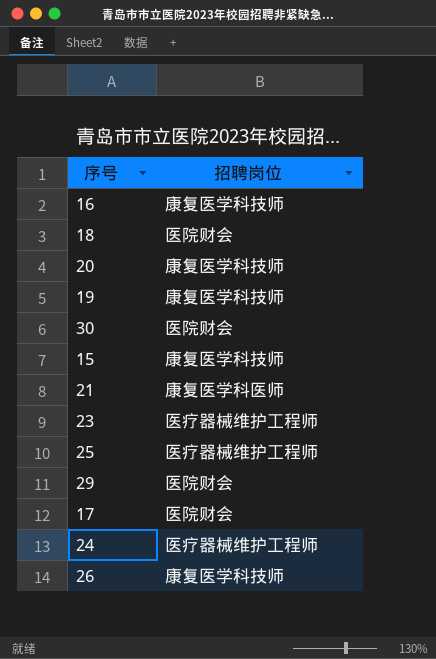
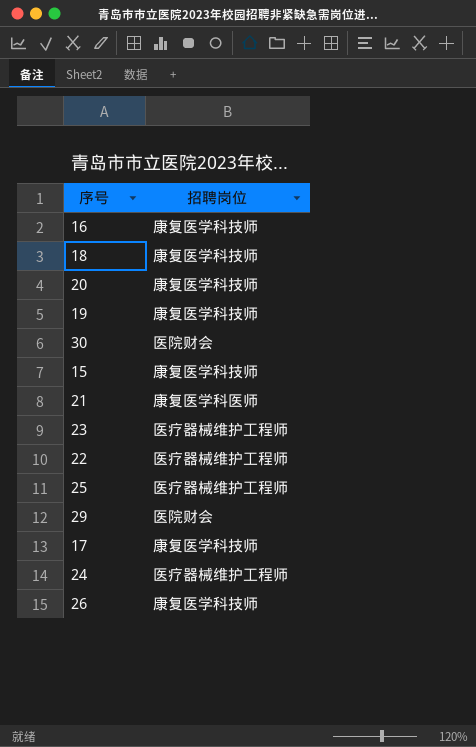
18 | 招聘岗位: 医院财会 -> 康复医学科技师
row 22: none -> 医疗器械维护工程师
17 | 招聘岗位: 医院财会 -> 康复医学科技师

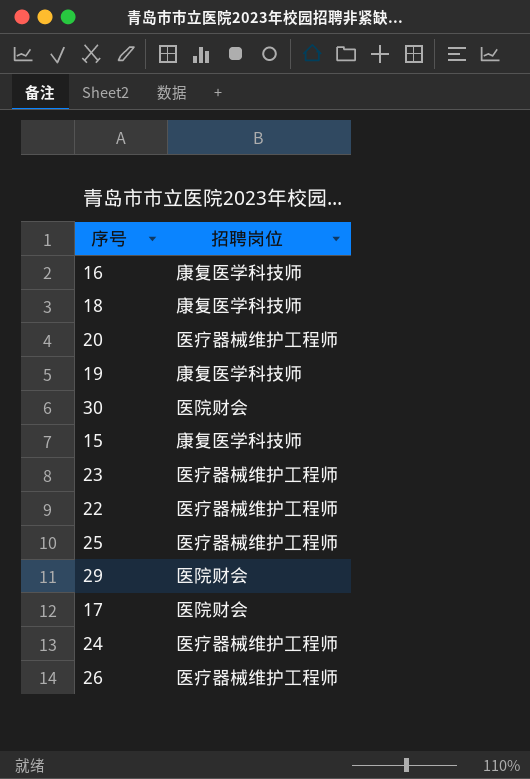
row 21: 康复医学科医师 -> none
20 | 招聘岗位: 康复医学科技师 -> 医疗器械维护工程师
17 | 招聘岗位: 康复医学科技师 -> 医院财会
26 | 招聘岗位: 康复医学科技师 -> 医疗器械维护工程师

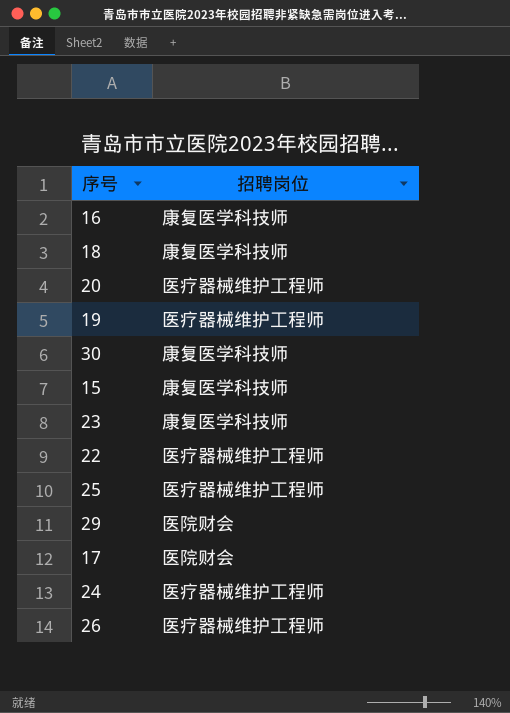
19 | 招聘岗位: 康复医学科技师 -> 医疗器械维护工程师
30 | 招聘岗位: 医院财会 -> 康复医学科技师
23 | 招聘岗位: 医疗器械维护工程师 -> 康复医学科技师

